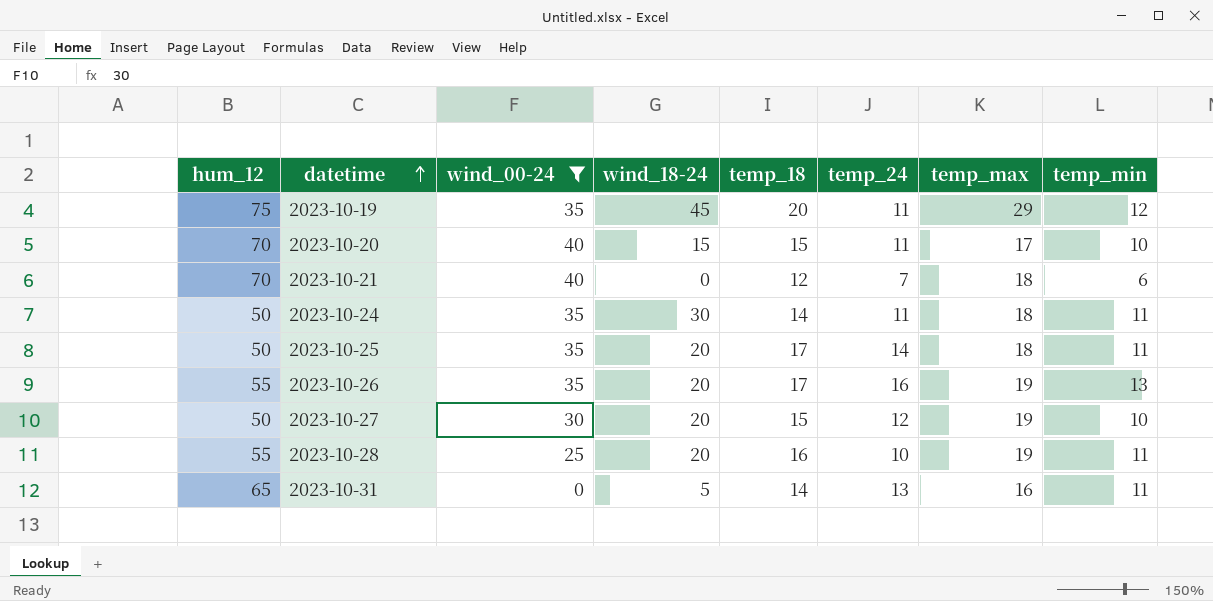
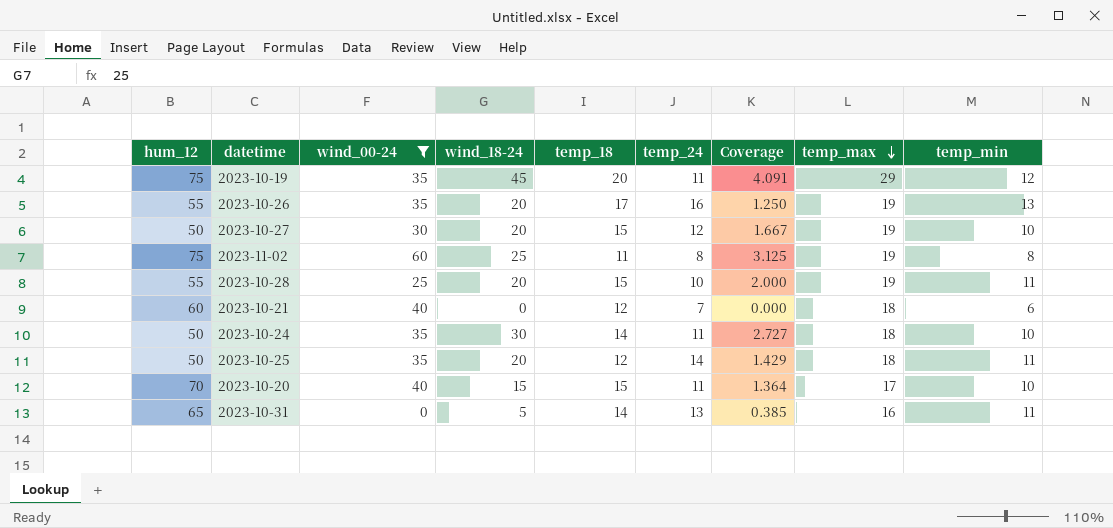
row order: datetime ascending -> temp_max descending
column Coverage | formula: none -> [wind_18-24] / [temp_24]
row 2023-11-02: none -> 75 | 60 | 25 | 11 | 8 | 3.125 | 19 | 8
2023-10-28 | temp_18: 16 -> 15
2023-10-21 | hum_12: 70 -> 60
2023-10-24 | temp_min: 11 -> 10
2023-10-25 | temp_18: 17 -> 12

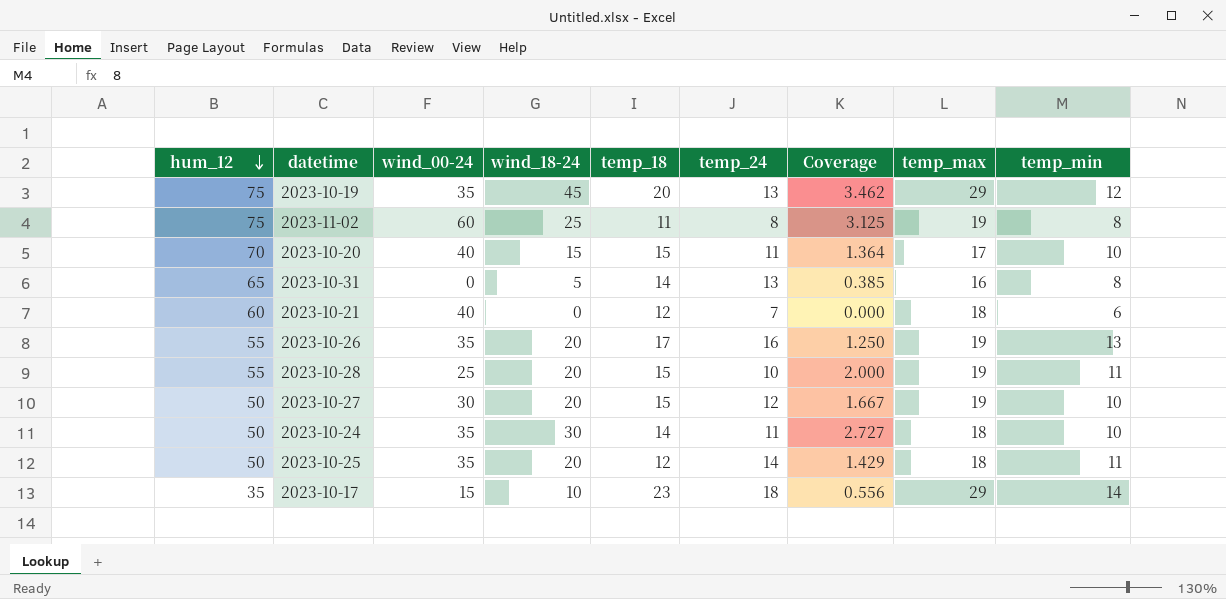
filter: wind_00-24 != 15 -> none
row order: temp_max descending -> hum_12 descending
2023-10-19 | temp_24: 11 -> 13
2023-10-19 | Coverage: 4.091 -> 3.462
2023-10-31 | temp_min: 11 -> 8

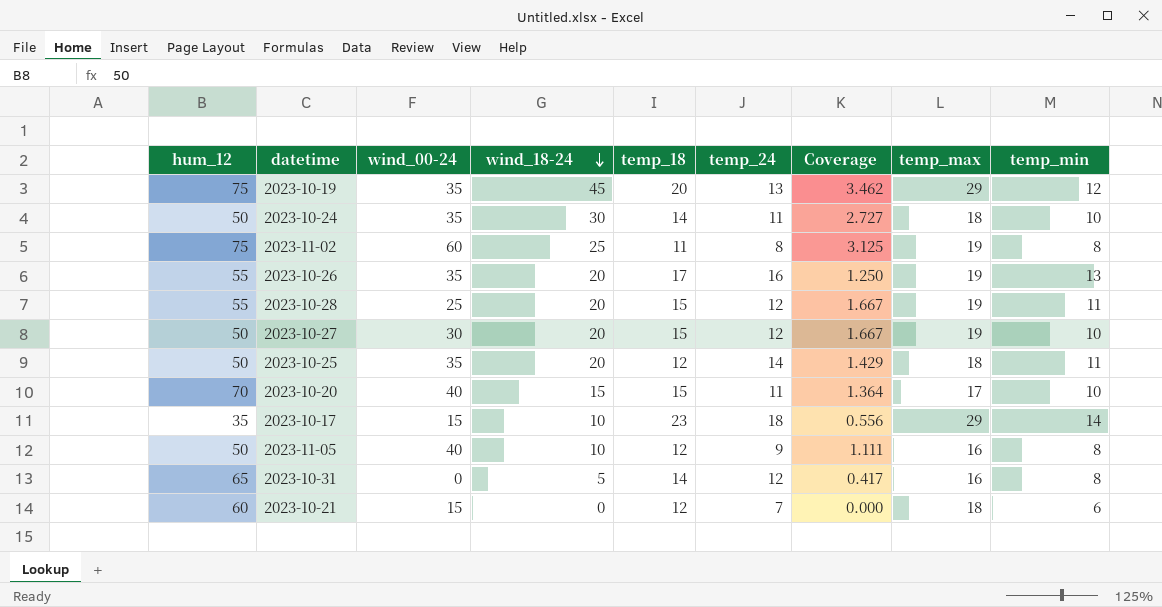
row order: hum_12 descending -> wind_18-24 descending
2023-10-28 | temp_24: 10 -> 12
2023-10-28 | Coverage: 2.000 -> 1.667
row 2023-11-05: none -> 50 | 40 | 10 | 12 | 9 | 1.111 | 16 | 8
2023-10-31 | temp_24: 13 -> 12
2023-10-31 | Coverage: 0.385 -> 0.417
2023-10-21 | wind_00-24: 40 -> 15

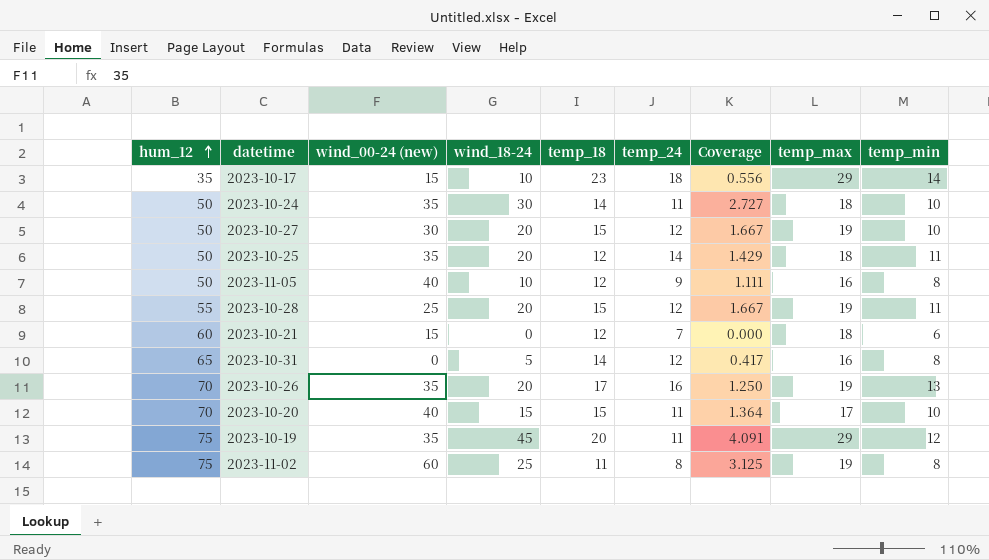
row order: wind_18-24 descending -> hum_12 ascending
column name: wind_00-24 -> wind_00-24 (new)
2023-10-26 | hum_12: 55 -> 70
2023-10-19 | temp_24: 13 -> 11
2023-10-19 | Coverage: 3.462 -> 4.091

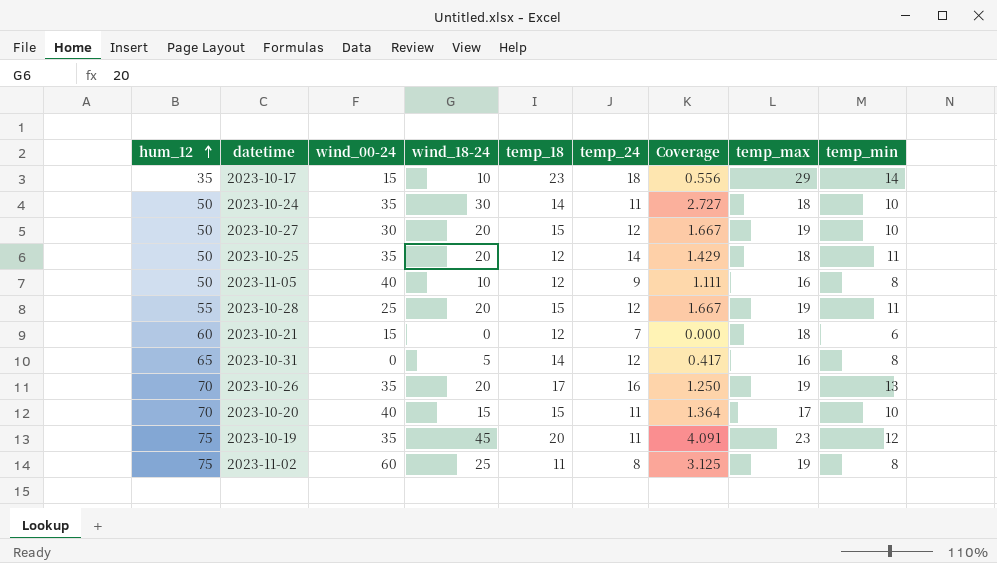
column name: wind_00-24 (new) -> wind_00-24
2023-10-19 | temp_max: 29 -> 23

